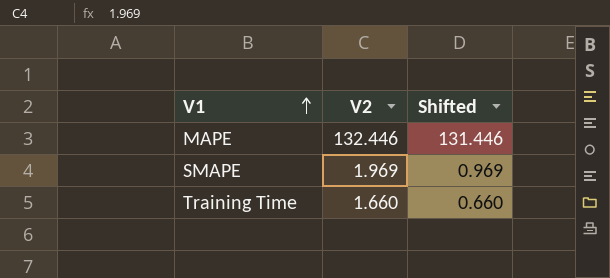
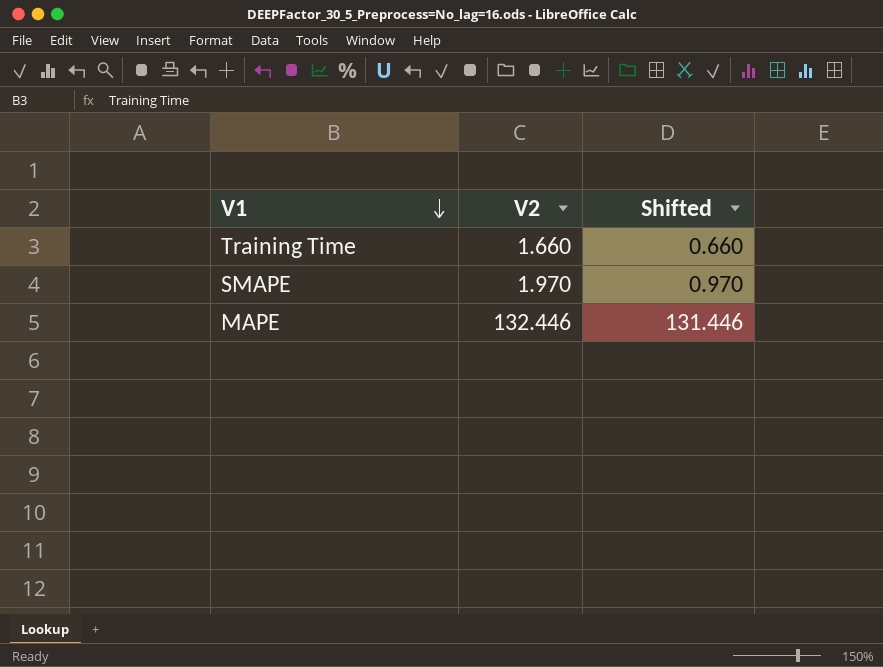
row order: V1 ascending -> V1 descending
SMAPE | V2: 1.969 -> 1.970
SMAPE | Shifted: 0.969 -> 0.970

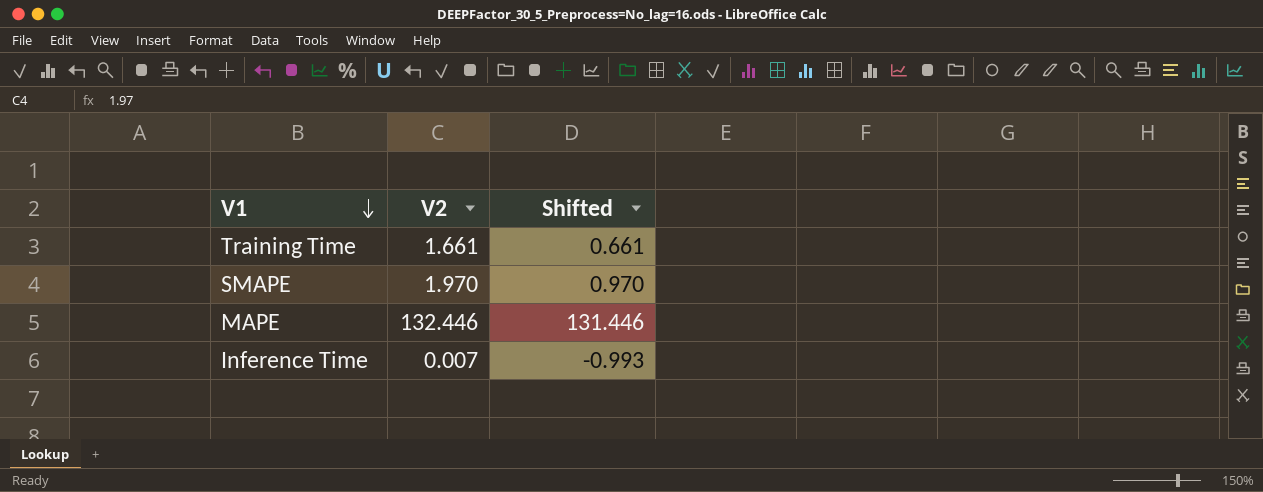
Training Time | V2: 1.660 -> 1.661
Training Time | Shifted: 0.660 -> 0.661
row Inference Time: none -> 0.007 | -0.993

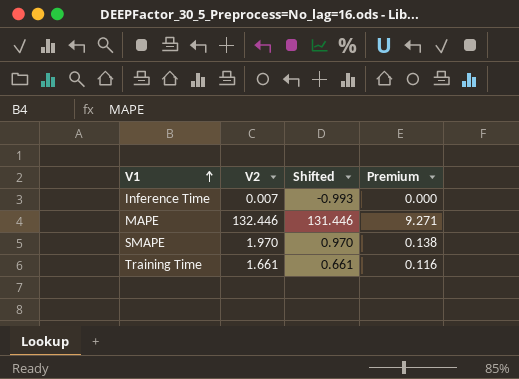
row order: V1 descending -> V1 ascending
column Premium | formula: none -> [V2] * 0.07

